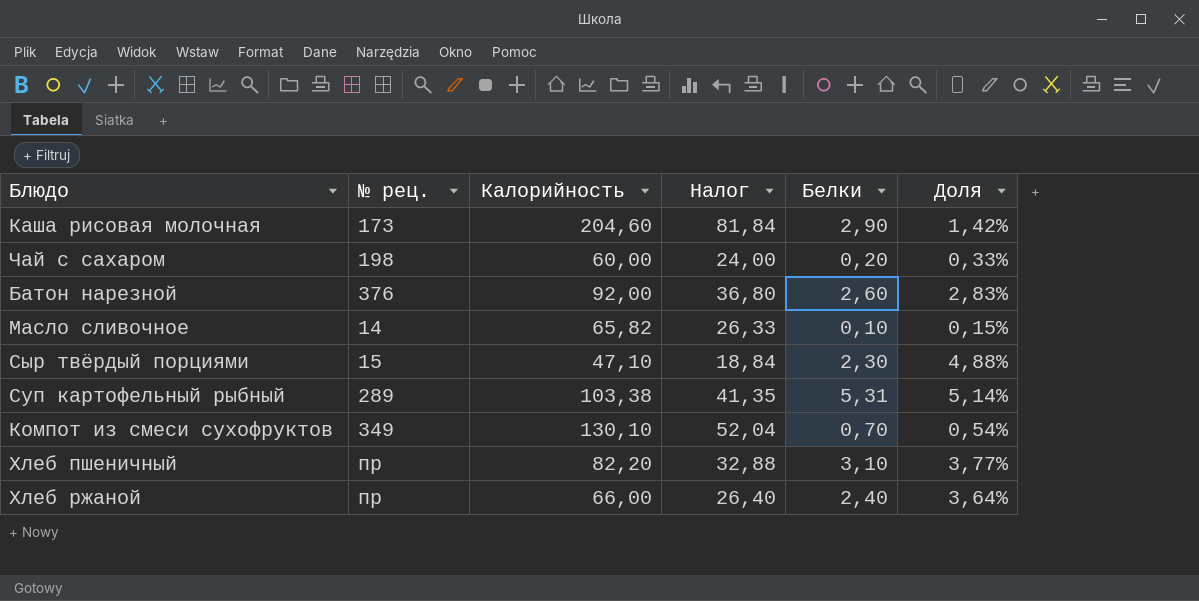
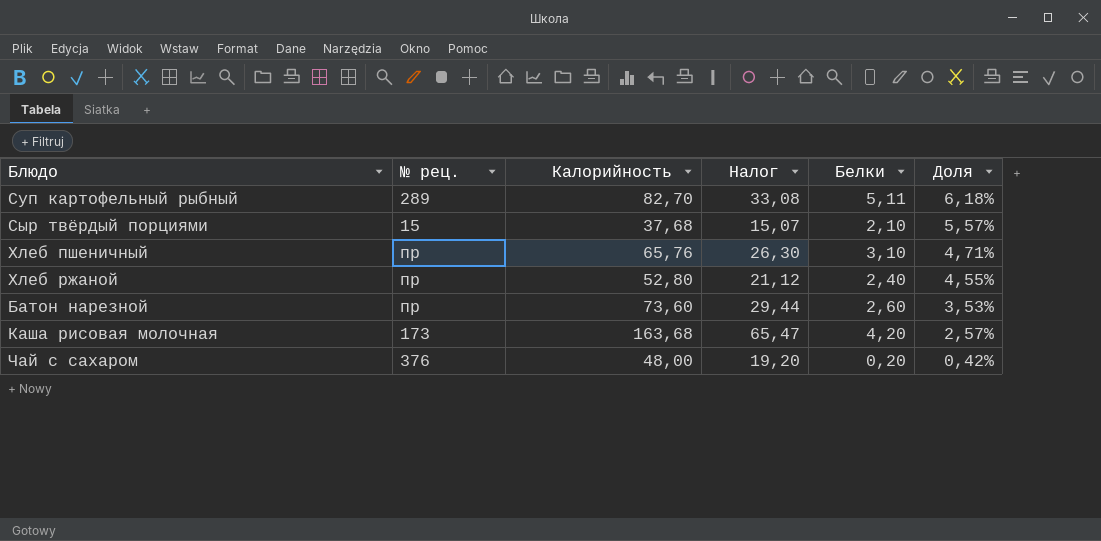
row order: none -> Доля descending
row Масло сливочное: 14 | 65,82 | 26,33 | 0,10 | 0,15% -> none
row Компот из смеси сухофруктов: 349 | 130,10 | 52,04 | 0,70 | 0,54% -> none
Суп картофельный рыбный | Калорийность: 103,38 -> 82,70
Суп картофельный рыбный | Налог: 41,35 -> 33,08
Суп картофельный рыбный | Белки: 5,31 -> 5,11
Суп картофельный рыбный | Доля: 5,14% -> 6,18%
Сыр твёрдый порциями | Калорийность: 47,10 -> 37,68
Сыр твёрдый порциями | Налог: 18,84 -> 15,07
Сыр твёрдый порциями | Белки: 2,30 -> 2,10
Сыр твёрдый порциями | Доля: 4,88% -> 5,57%
Хлеб пшеничный | Калорийность: 82,20 -> 65,76
Хлеб пшеничный | Налог: 32,88 -> 26,30
Хлеб пшеничный | Доля: 3,77% -> 4,71%
Хлеб ржаной | Калорийность: 66,00 -> 52,80
Хлеб ржаной | Налог: 26,40 -> 21,12
Хлеб ржаной | Доля: 3,64% -> 4,55%
Батон нарезной | № рец.: 376 -> пр
Батон нарезной | Калорийность: 92,00 -> 73,60
Батон нарезной | Налог: 36,80 -> 29,44
Батон нарезной | Доля: 2,83% -> 3,53%
Каша рисовая молочная | Калорийность: 204,60 -> 163,68
Каша рисовая молочная | Налог: 81,84 -> 65,47
Каша рисовая молочная | Белки: 2,90 -> 4,20
Каша рисовая молочная | Доля: 1,42% -> 2,57%
Чай с сахаром | № рец.: 198 -> 376
Чай с сахаром | Калорийность: 60,00 -> 48,00
Чай с сахаром | Налог: 24,00 -> 19,20
Чай с сахаром | Доля: 0,33% -> 0,42%

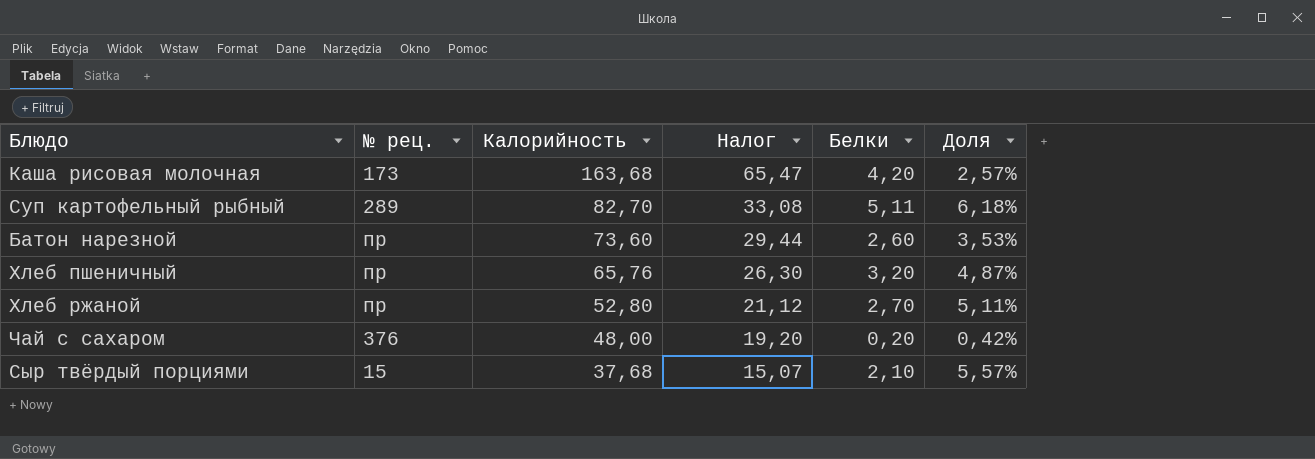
row order: Доля descending -> Калорийность descending
Хлеб пшеничный | Белки: 3,10 -> 3,20
Хлеб пшеничный | Доля: 4,71% -> 4,87%
Хлеб ржаной | Белки: 2,40 -> 2,70
Хлеб ржаной | Доля: 4,55% -> 5,11%

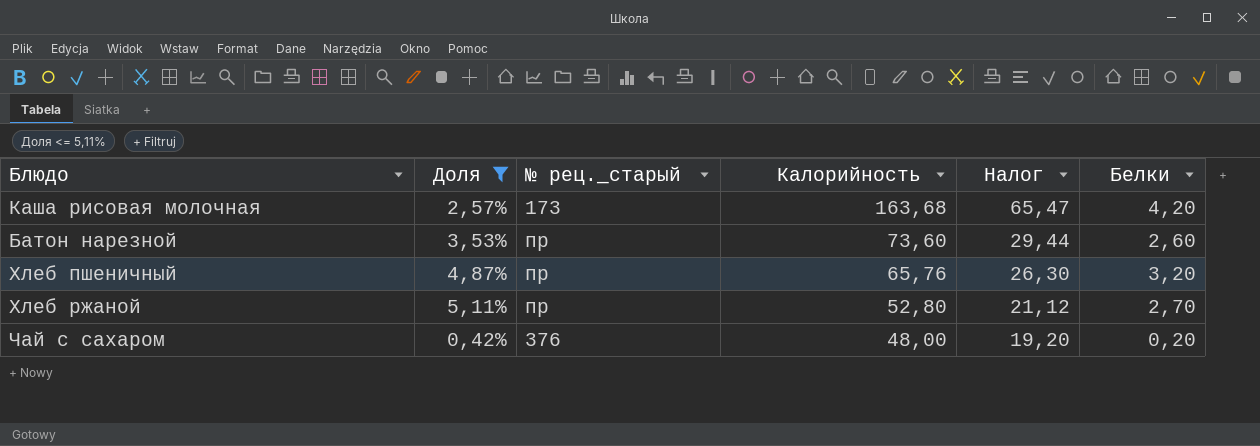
filter: none -> Доля <= 5,11%
column Доля | position: 6 -> 2
column name: № рец. -> № рец._старый

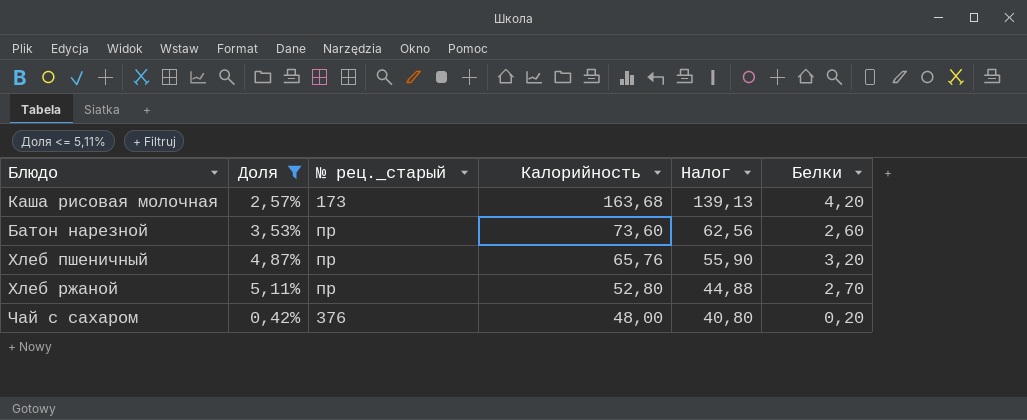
column Налог | formula: [Калорийность] * 0,4 -> [Калорийность] * 0,85

